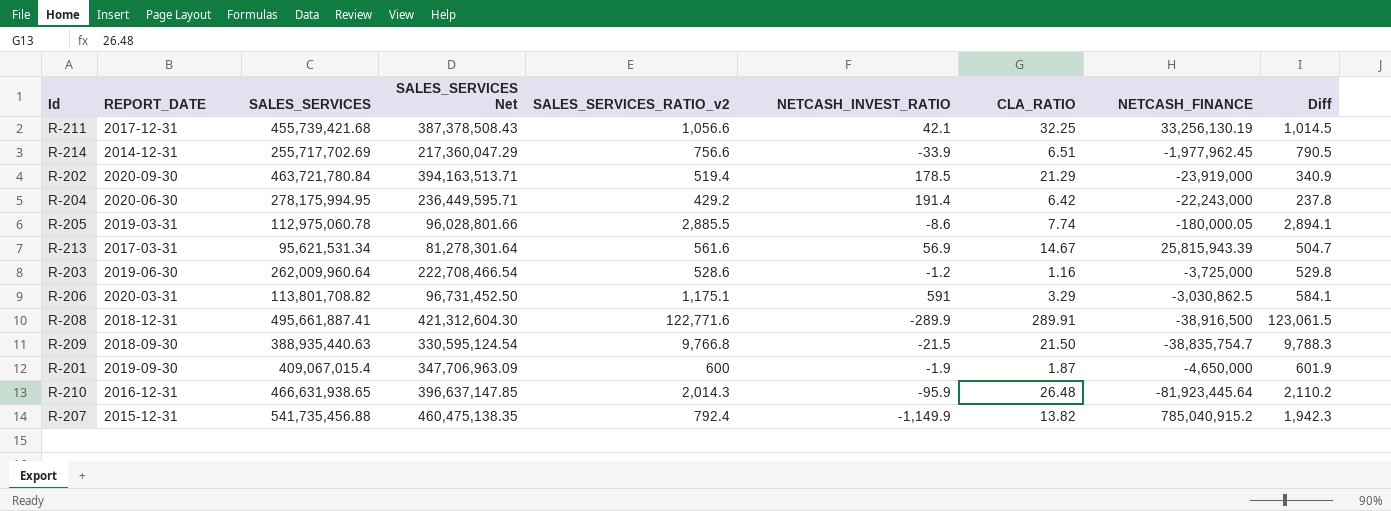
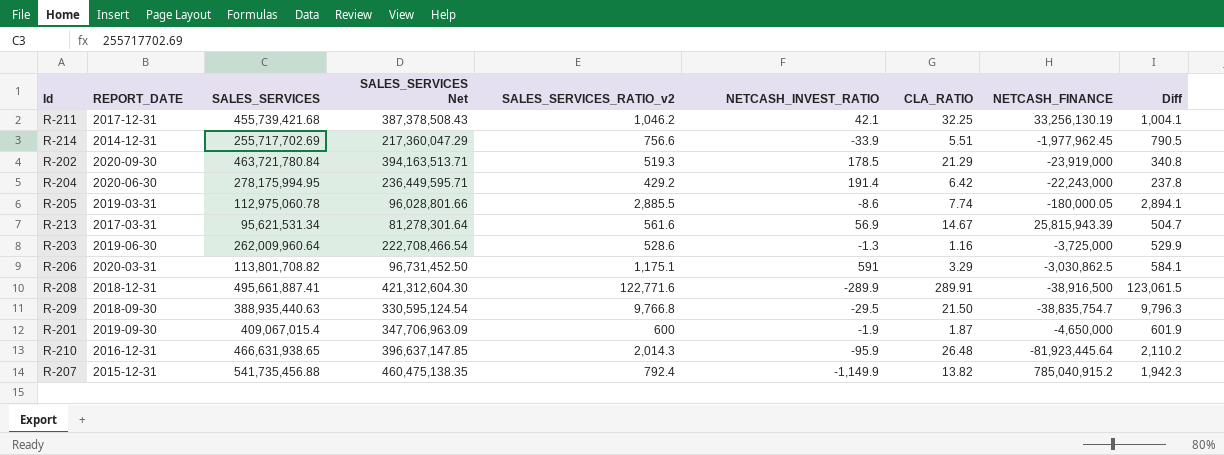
R-211 | SALES_SERVICES_RATIO_v2: 1,056.6 -> 1,046.2
R-211 | Diff: 1,014.5 -> 1,004.1
R-214 | CLA_RATIO: 6.51 -> 5.51
R-202 | SALES_SERVICES_RATIO_v2: 519.4 -> 519.3
R-202 | Diff: 340.9 -> 340.8
R-203 | NETCASH_INVEST_RATIO: -1.2 -> -1.3
R-203 | Diff: 529.8 -> 529.9
R-209 | NETCASH_INVEST_RATIO: -21.5 -> -29.5
R-209 | Diff: 9,788.3 -> 9,796.3

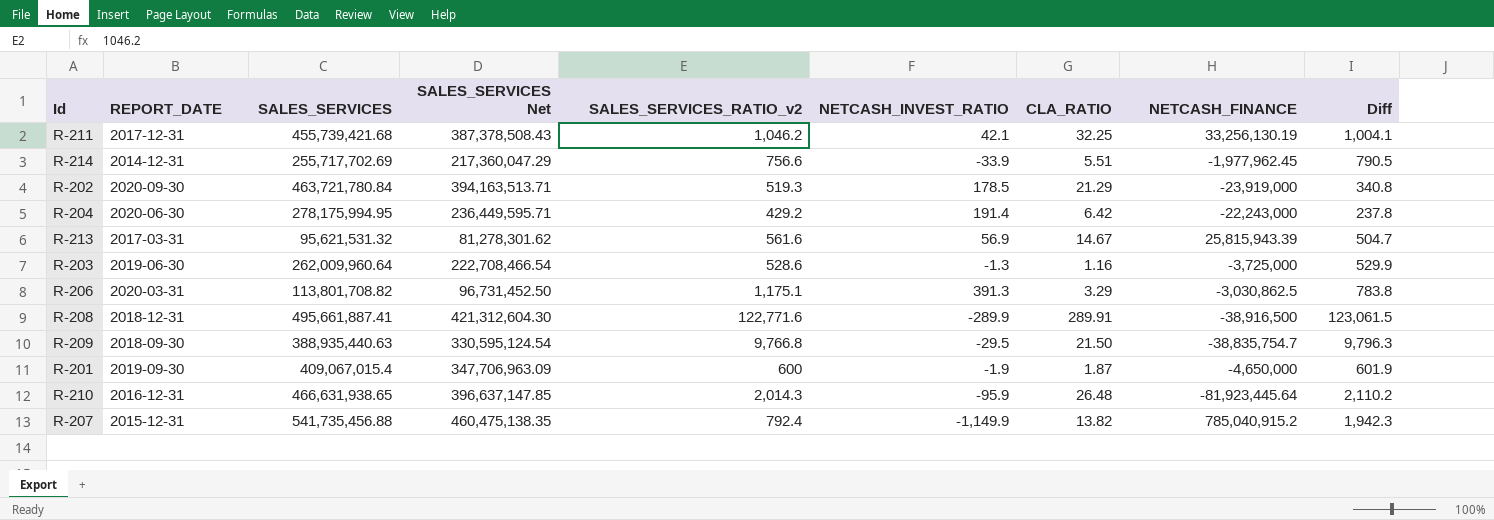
row R-205: 2019-03-31 | 112,975,060.78 | 96,028,801.66 | 2,885.5 | -8.6 | 7.74 | -180,000.05 | 2,894.1 -> none
R-213 | SALES_SERVICES: 95,621,531.34 -> 95,621,531.32
R-213 | SALES_SERVICES Net: 81,278,301.64 -> 81,278,301.62
R-206 | NETCASH_INVEST_RATIO: 591 -> 391.3
R-206 | Diff: 584.1 -> 783.8

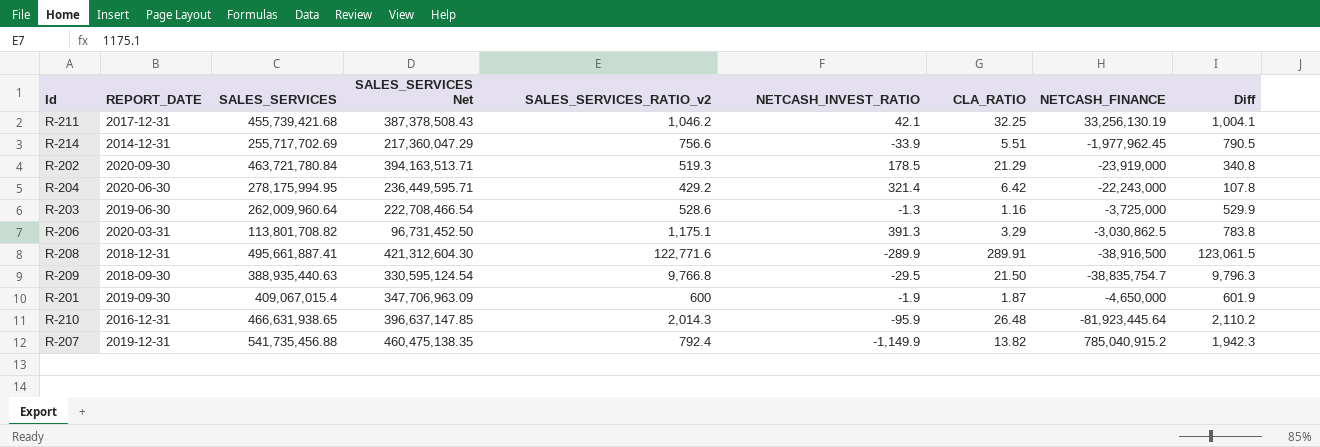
row R-213: 2017-03-31 | 95,621,531.32 | 81,278,301.62 | 561.6 | 56.9 | 14.67 | 25,815,943.39 | 504.7 -> none
R-204 | NETCASH_INVEST_RATIO: 191.4 -> 321.4
R-204 | Diff: 237.8 -> 107.8
R-207 | REPORT_DATE: 2015-12-31 -> 2019-12-31

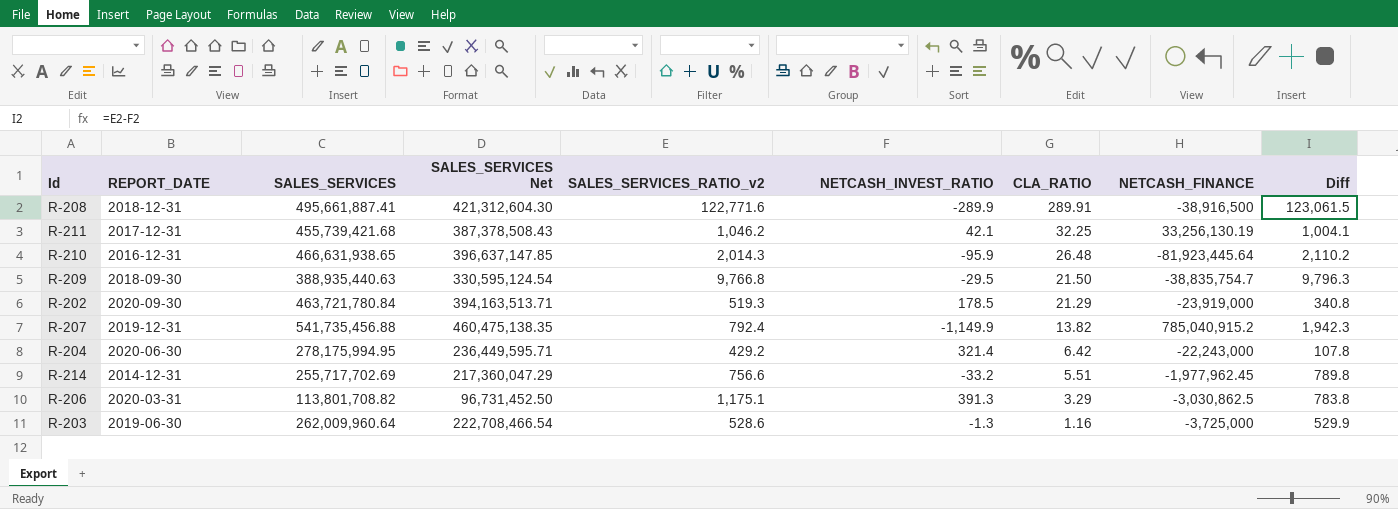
row order: none -> CLA_RATIO descending
row R-201: 2019-09-30 | 409,067,015.4 | 347,706,963.09 | 600 | -1.9 | 1.87 | -4,650,000 | 601.9 -> none
R-214 | NETCASH_INVEST_RATIO: -33.9 -> -33.2
R-214 | Diff: 790.5 -> 789.8

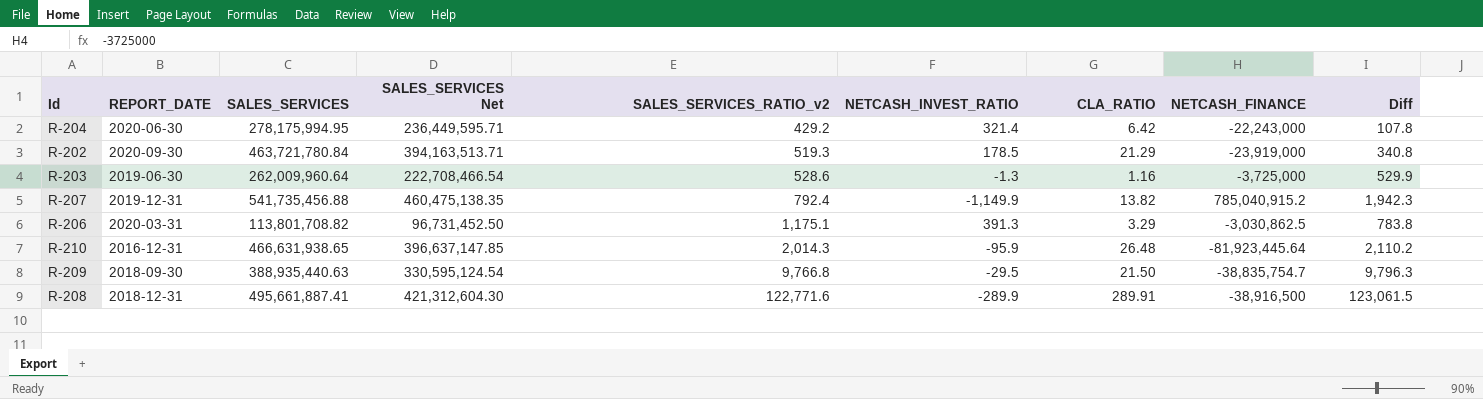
row order: CLA_RATIO descending -> SALES_SERVICES_RATIO_v2 ascending
row R-211: 2017-12-31 | 455,739,421.68 | 387,378,508.43 | 1,046.2 | 42.1 | 32.25 | 33,256,130.19 | 1,004.1 -> none
row R-214: 2014-12-31 | 255,717,702.69 | 217,360,047.29 | 756.6 | -33.2 | 5.51 | -1,977,962.45 | 789.8 -> none

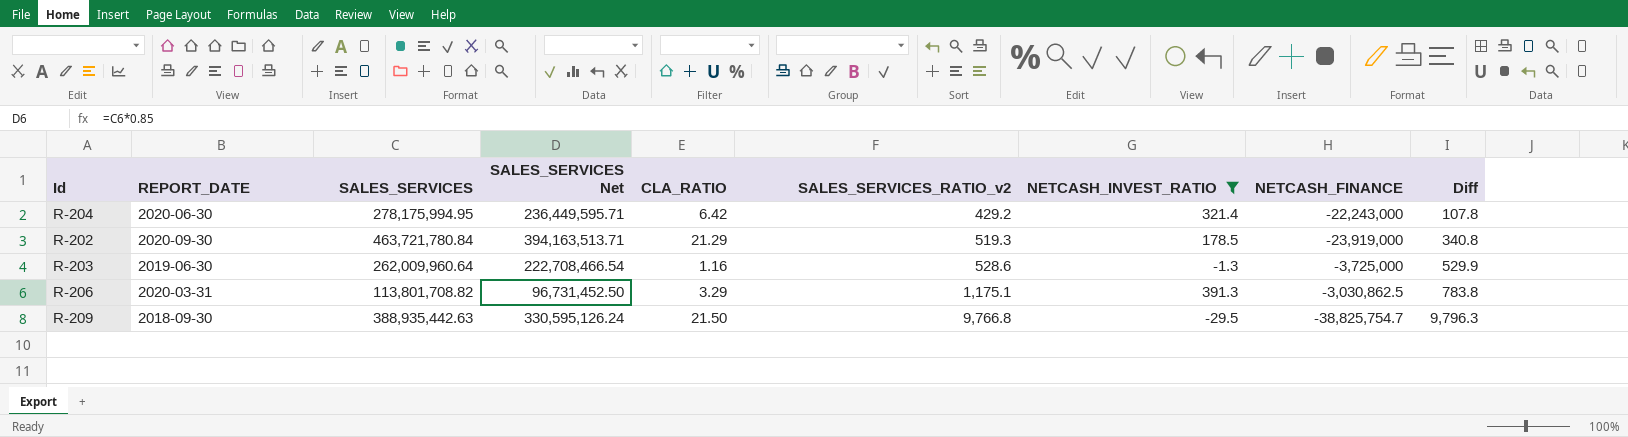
filter: none -> NETCASH_INVEST_RATIO >= -29.5
column CLA_RATIO | position: 7 -> 5
R-209 | SALES_SERVICES: 388,935,440.63 -> 388,935,442.63
R-209 | SALES_SERVICES Net: 330,595,124.54 -> 330,595,126.24
R-209 | NETCASH_FINANCE: -38,835,754.7 -> -38,825,754.7

